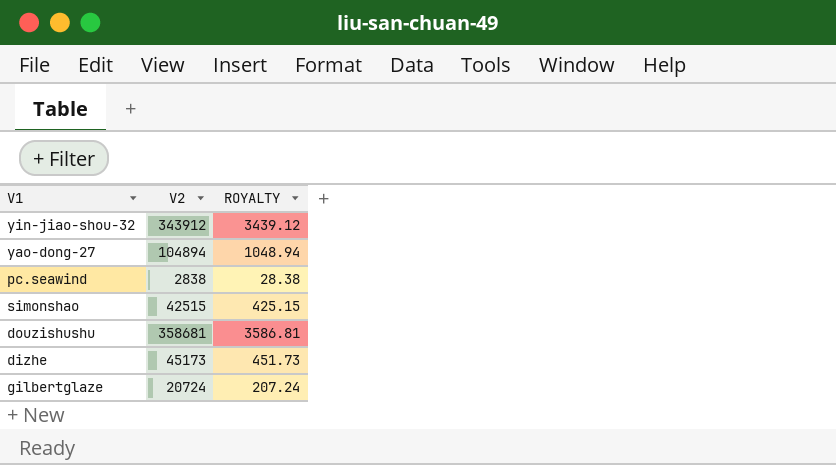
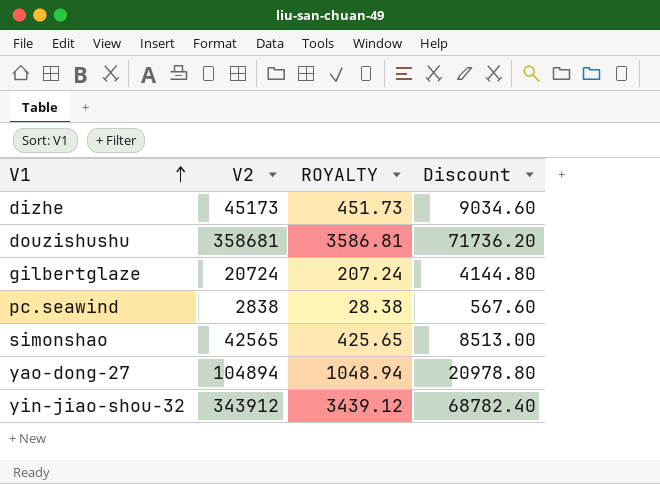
row order: none -> V1 ascending
column Discount | formula: none -> [V2] * 0.2
simonshao | V2: 42515 -> 42565
simonshao | ROYALTY: 425.15 -> 425.65

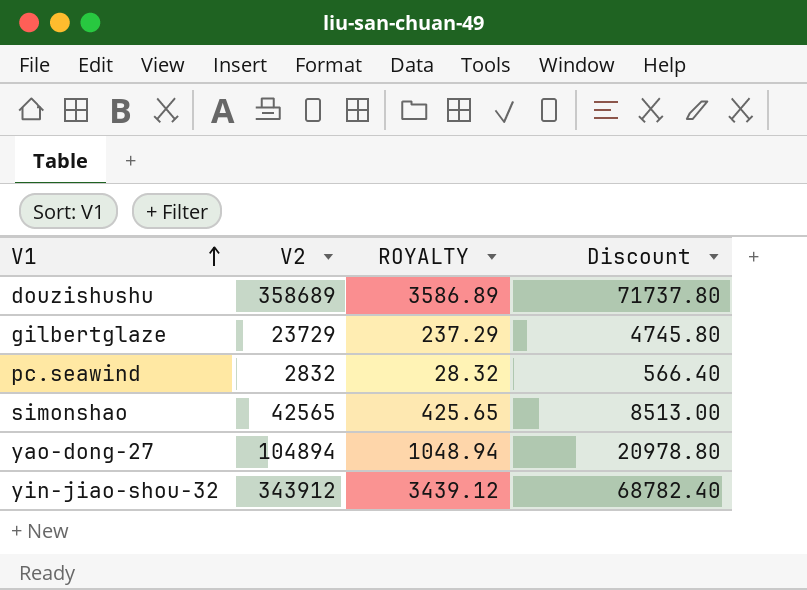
row dizhe: 45173 | 451.73 | 9034.60 -> none
douzishushu | V2: 358681 -> 358689
douzishushu | ROYALTY: 3586.81 -> 3586.89
douzishushu | Discount: 71736.20 -> 71737.80
gilbertglaze | V2: 20724 -> 23729
gilbertglaze | ROYALTY: 207.24 -> 237.29
gilbertglaze | Discount: 4144.80 -> 4745.80
pc.seawind | V2: 2838 -> 2832
pc.seawind | ROYALTY: 28.38 -> 28.32
pc.seawind | Discount: 567.60 -> 566.40

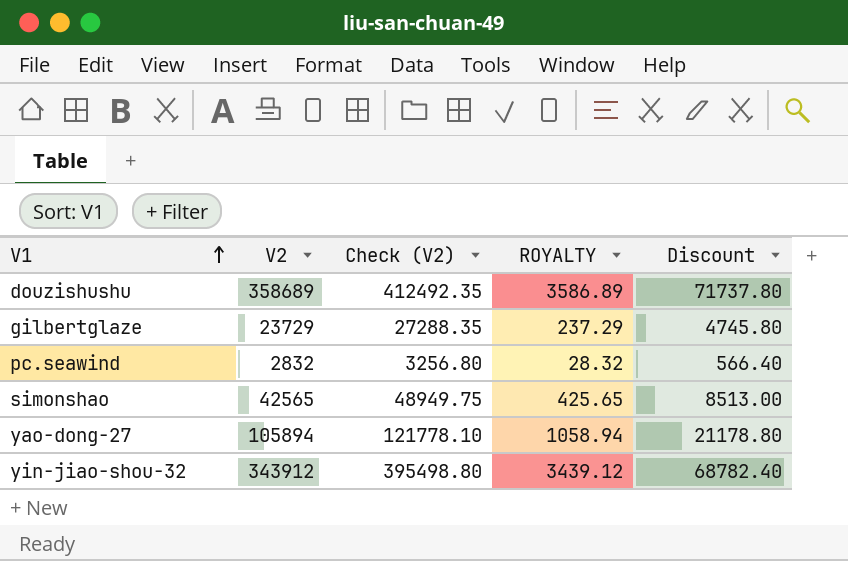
column Check (V2) | formula: none -> [V2] * 1.15
yao-dong-27 | V2: 104894 -> 105894
yao-dong-27 | ROYALTY: 1048.94 -> 1058.94
yao-dong-27 | Discount: 20978.80 -> 21178.80

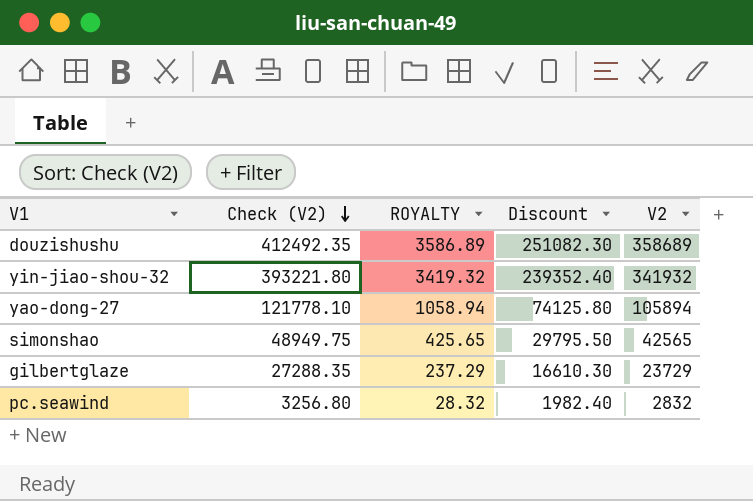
row order: V1 ascending -> Check (V2) descending
column Discount | formula: [V2] * 0.2 -> [V2] * 0.7
column V2 | position: 2 -> 5
yin-jiao-shou-32 | Check (V2): 395498.80 -> 393221.80
yin-jiao-shou-32 | ROYALTY: 3439.12 -> 3419.32
yin-jiao-shou-32 | V2: 343912 -> 341932

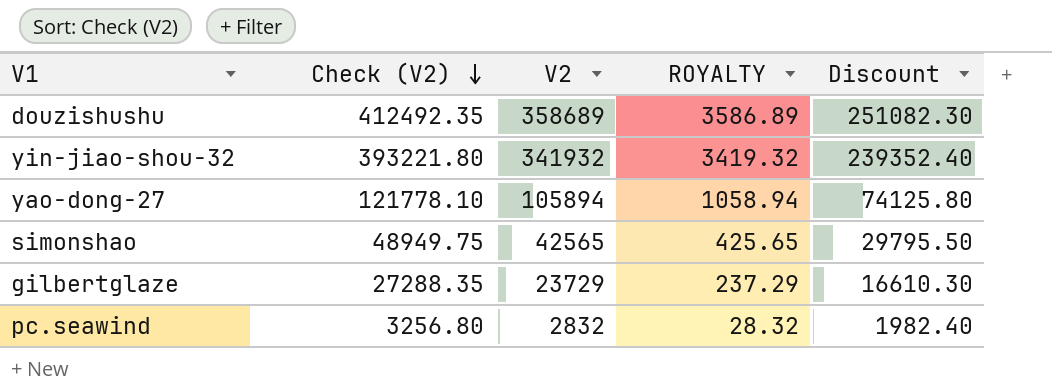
column V2 | position: 5 -> 3

